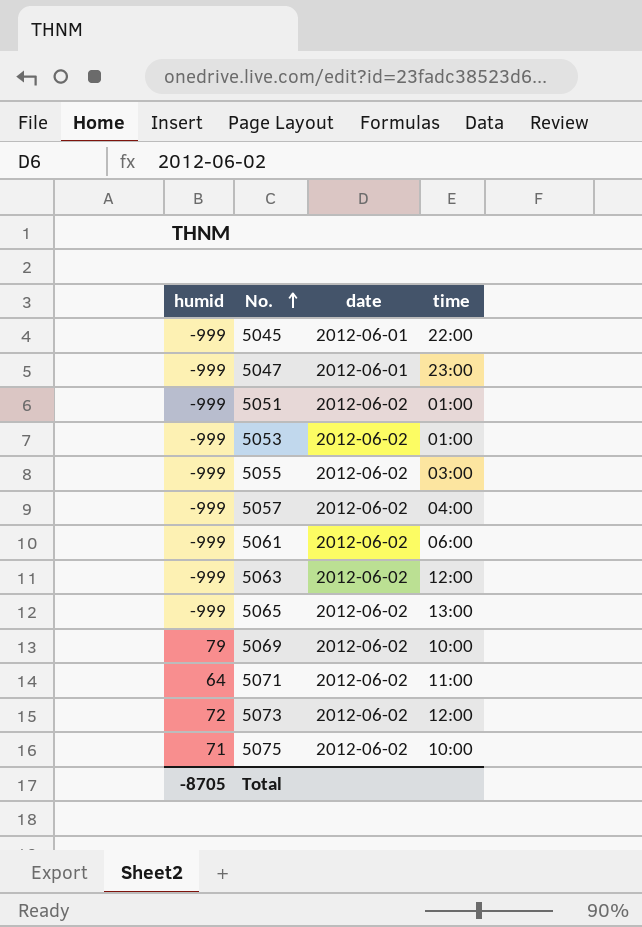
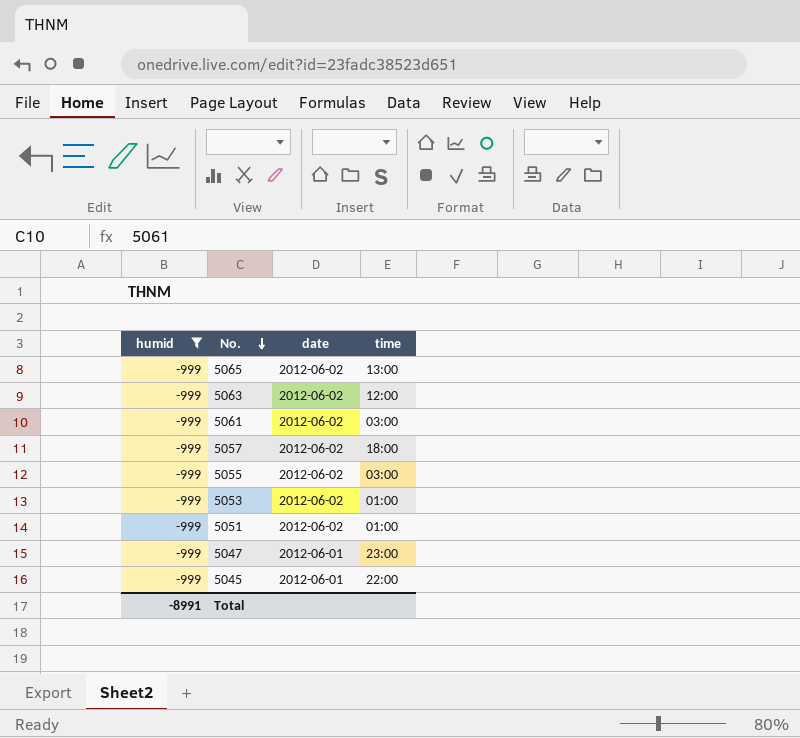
filter: none -> humid = -999
row order: No. ascending -> No. descending
5061 | time: 06:00 -> 03:00
5057 | time: 04:00 -> 18:00
Total | humid: -8705 -> -8991

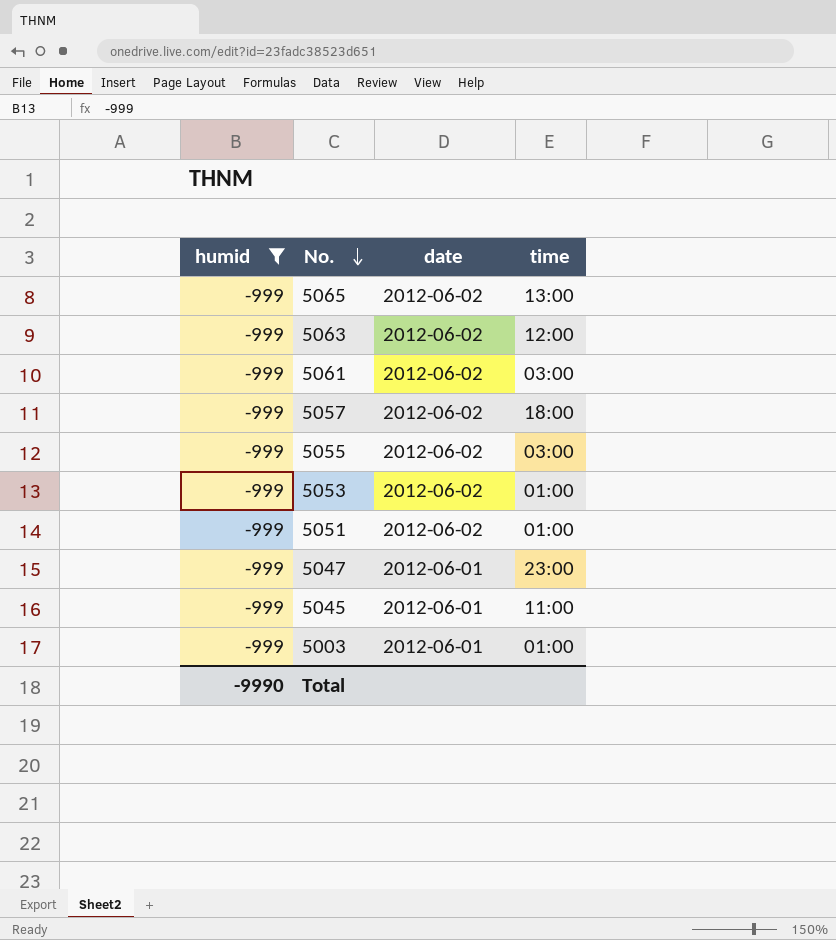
5045 | time: 22:00 -> 11:00
row 5003: none -> -999 | 2012-06-01 | 01:00
Total | humid: -8991 -> -9990

